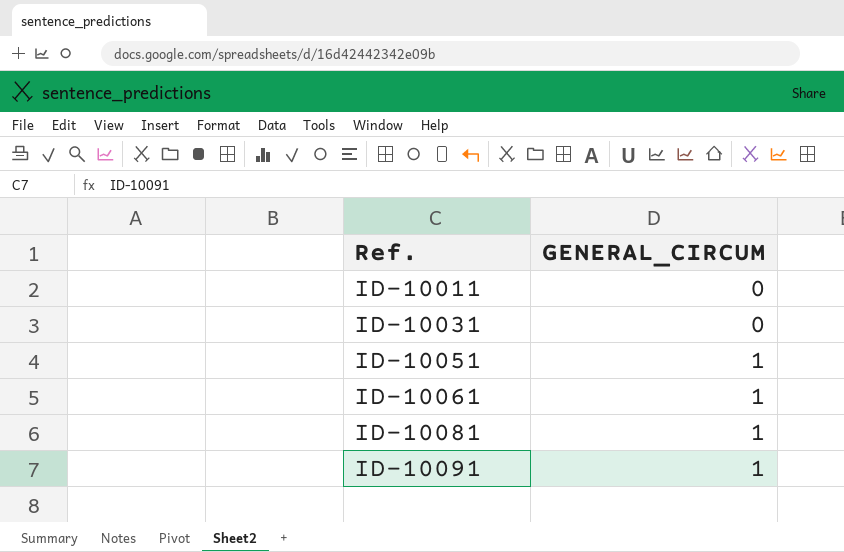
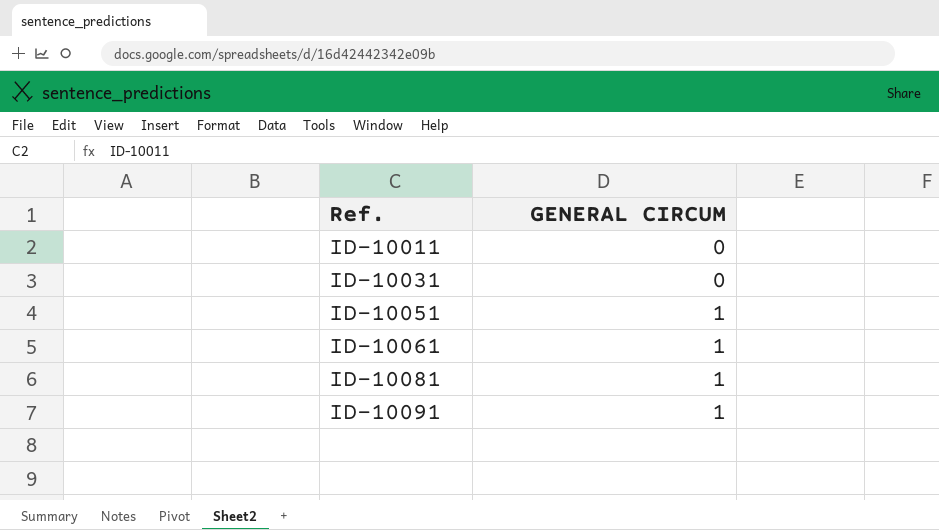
column name: GENERAL_CIRCUM -> GENERAL CIRCUM

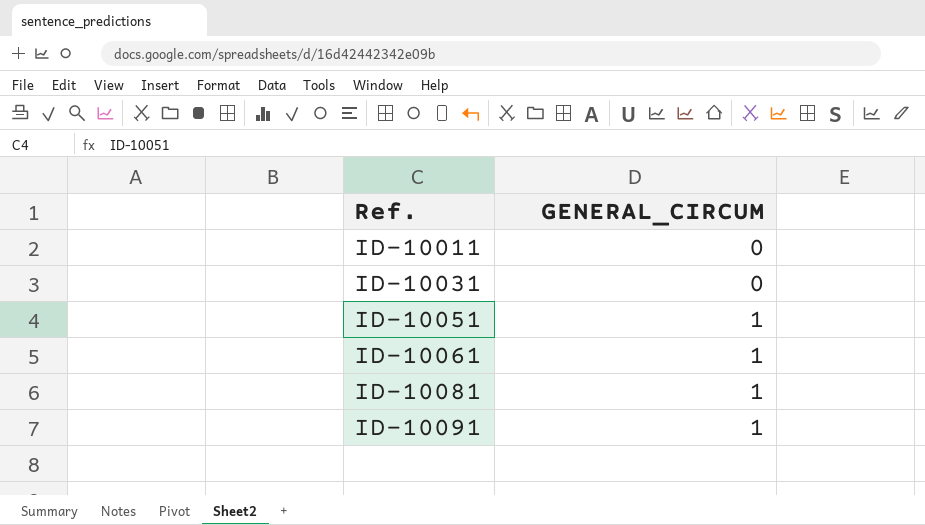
column name: GENERAL CIRCUM -> GENERAL_CIRCUM

